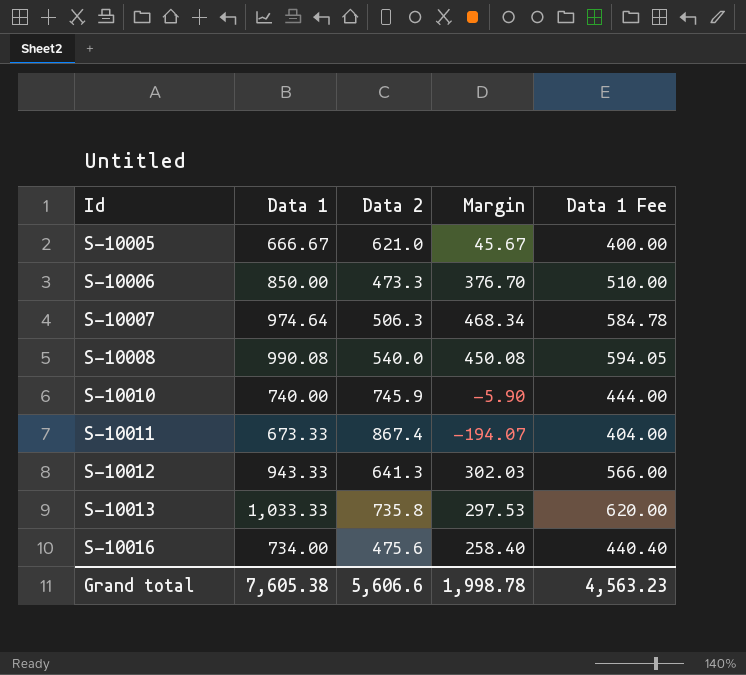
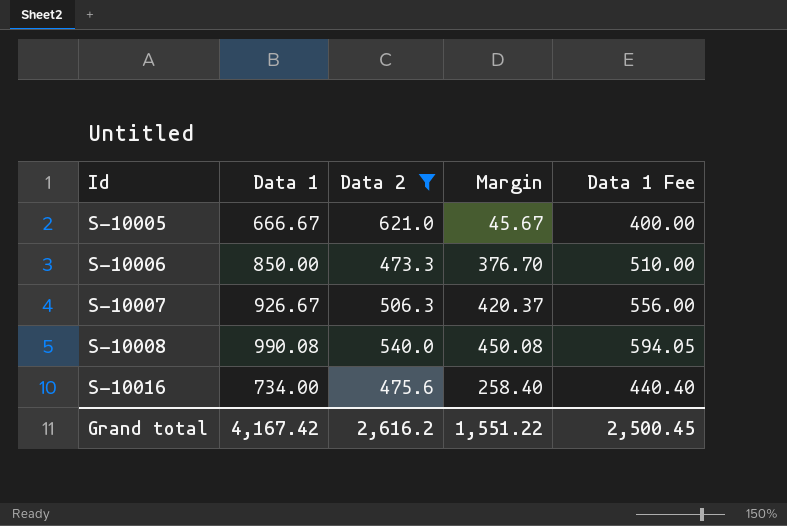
filter: none -> Data 2 <= 621.0
S-10007 | Data 1: 974.64 -> 926.67
S-10007 | Margin: 468.34 -> 420.37
S-10007 | Data 1 Fee: 584.78 -> 556.00
Grand total | Data 1: 7,605.38 -> 4,167.42
Grand total | Data 2: 5,606.6 -> 2,616.2
Grand total | Margin: 1,998.78 -> 1,551.22
Grand total | Data 1 Fee: 4,563.23 -> 2,500.45

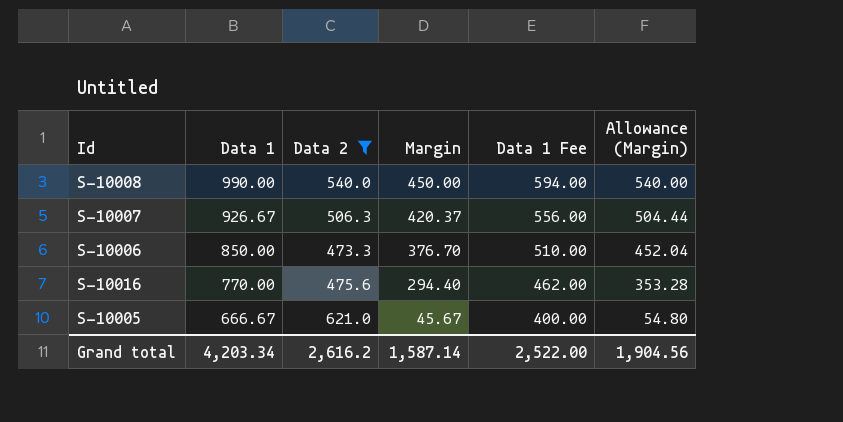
row order: Id ascending -> Data 1 descending
column Allowance (Margin) | formula: none -> [Margin] * 1.2
S-10008 | Data 1: 990.08 -> 990.00
S-10008 | Margin: 450.08 -> 450.00
S-10008 | Data 1 Fee: 594.05 -> 594.00
S-10016 | Data 1: 734.00 -> 770.00
S-10016 | Margin: 258.40 -> 294.40
S-10016 | Data 1 Fee: 440.40 -> 462.00
Grand total | Data 1: 4,167.42 -> 4,203.34
Grand total | Margin: 1,551.22 -> 1,587.14
Grand total | Data 1 Fee: 2,500.45 -> 2,522.00

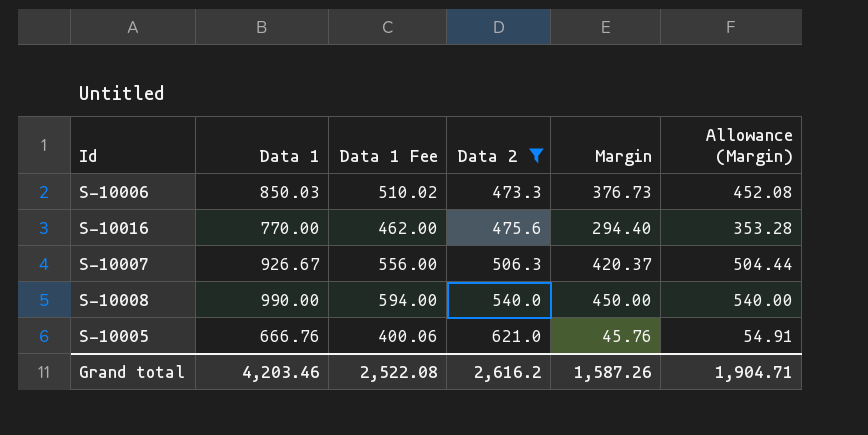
row order: Data 1 descending -> Data 2 ascending
column Data 1 Fee | position: 5 -> 3
S-10006 | Data 1: 850.00 -> 850.03
S-10006 | Data 1 Fee: 510.00 -> 510.02
S-10006 | Margin: 376.70 -> 376.73
S-10006 | Allowance (Margin): 452.04 -> 452.08
S-10005 | Data 1: 666.67 -> 666.76
S-10005 | Data 1 Fee: 400.00 -> 400.06
S-10005 | Margin: 45.67 -> 45.76
S-10005 | Allowance (Margin): 54.80 -> 54.91
Grand total | Data 1: 4,203.34 -> 4,203.46
Grand total | Data 1 Fee: 2,522.00 -> 2,522.08
Grand total | Margin: 1,587.14 -> 1,587.26
Grand total | Allowance (Margin): 1,904.56 -> 1,904.71

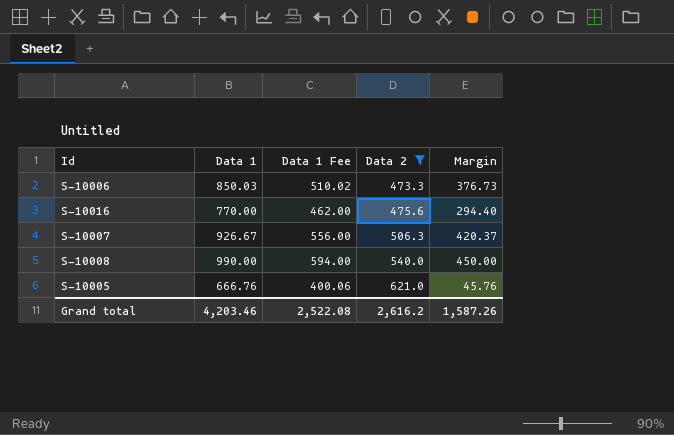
column Allowance (Margin) | formula: [Margin] * 1.2 -> none

